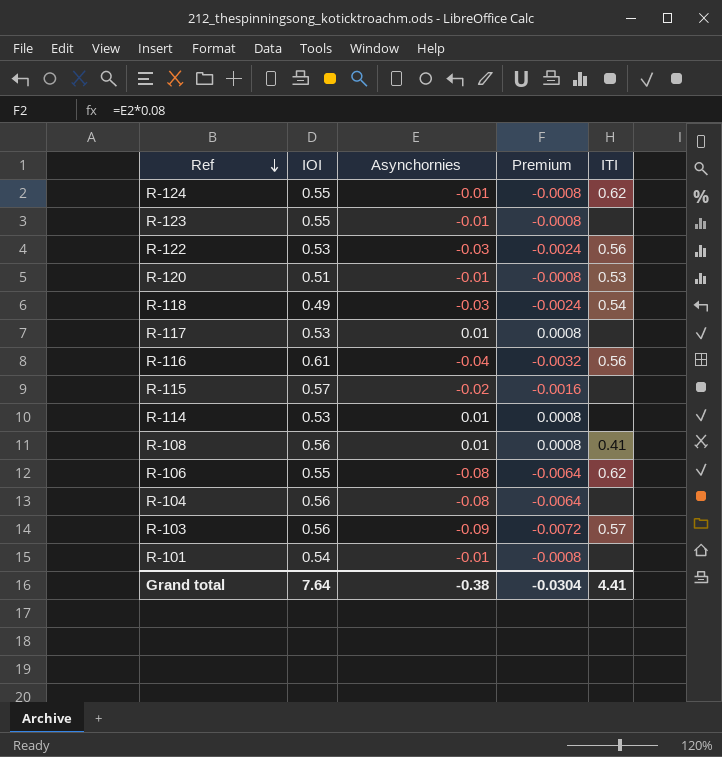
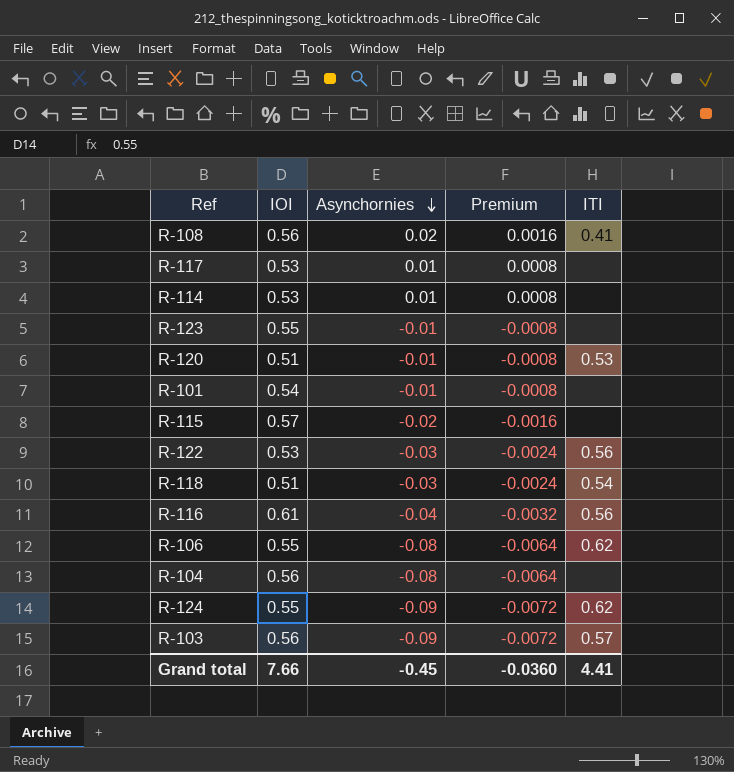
row order: Ref descending -> Asynchornies descending
R-108 | Asynchornies: 0.01 -> 0.02
R-108 | Premium: 0.0008 -> 0.0016
R-118 | IOI: 0.49 -> 0.51
R-124 | Asynchornies: -0.01 -> -0.09
R-124 | Premium: -0.0008 -> -0.0072
Grand total | IOI: 7.64 -> 7.66
Grand total | Asynchornies: -0.38 -> -0.45
Grand total | Premium: -0.0304 -> -0.0360

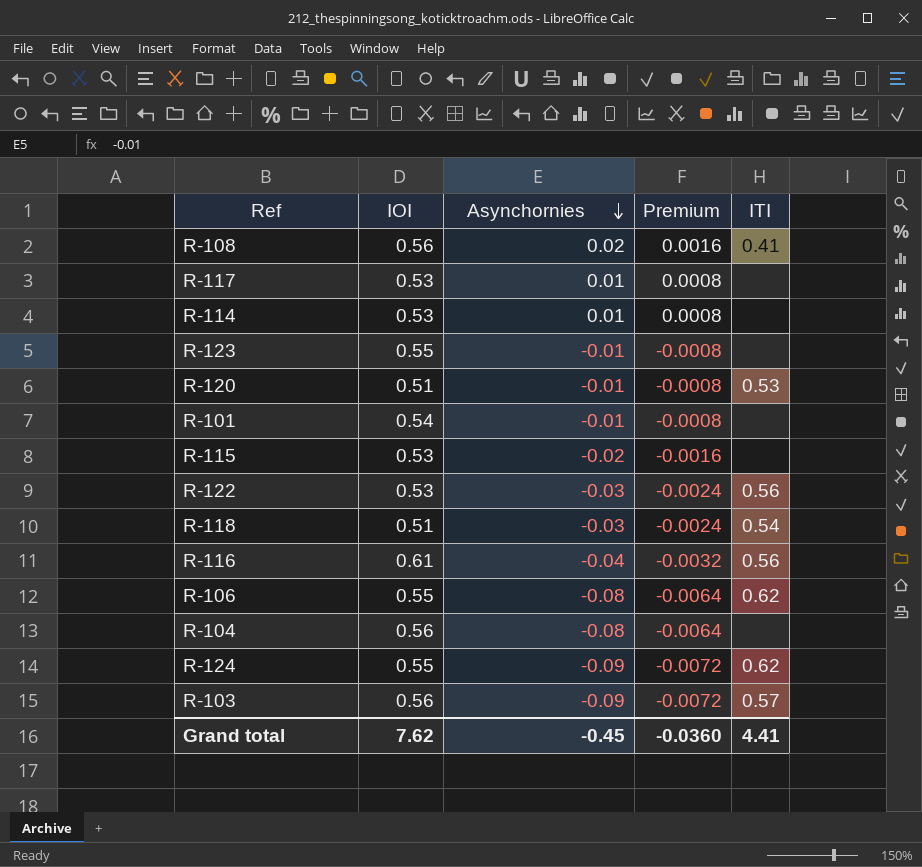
R-115 | IOI: 0.57 -> 0.53
Grand total | IOI: 7.66 -> 7.62

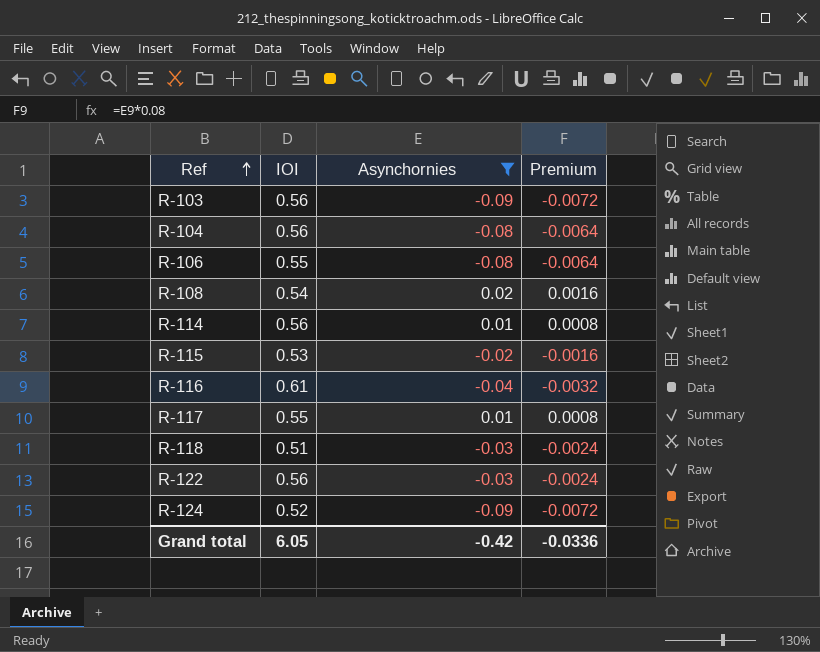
filter: none -> Asynchornies != -0.01
row order: Asynchornies descending -> Ref ascending
column ITI | position: 5 -> none
R-108 | IOI: 0.56 -> 0.54
R-114 | IOI: 0.53 -> 0.56
R-117 | IOI: 0.53 -> 0.55
R-122 | IOI: 0.53 -> 0.56
R-124 | IOI: 0.55 -> 0.52
Grand total | IOI: 7.62 -> 6.05
Grand total | Asynchornies: -0.45 -> -0.42
Grand total | Premium: -0.0360 -> -0.0336

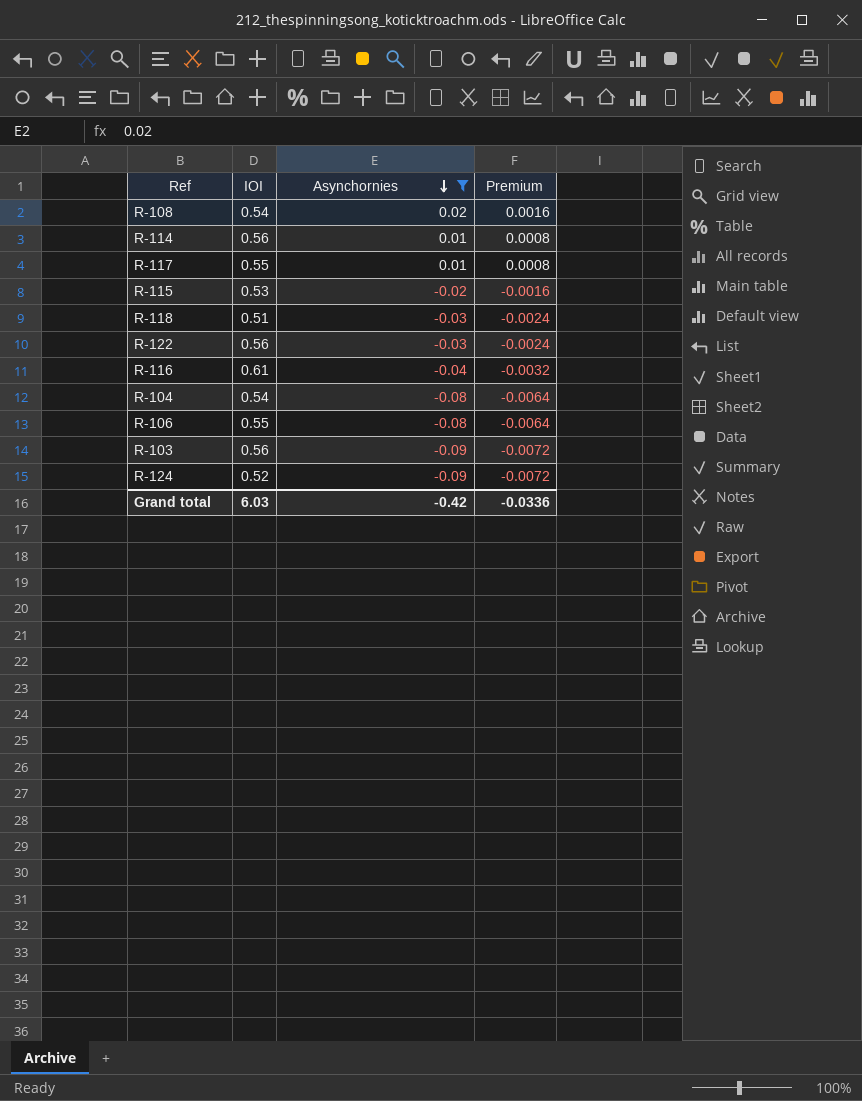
row order: Ref ascending -> Asynchornies descending
R-104 | IOI: 0.56 -> 0.54
Grand total | IOI: 6.05 -> 6.03

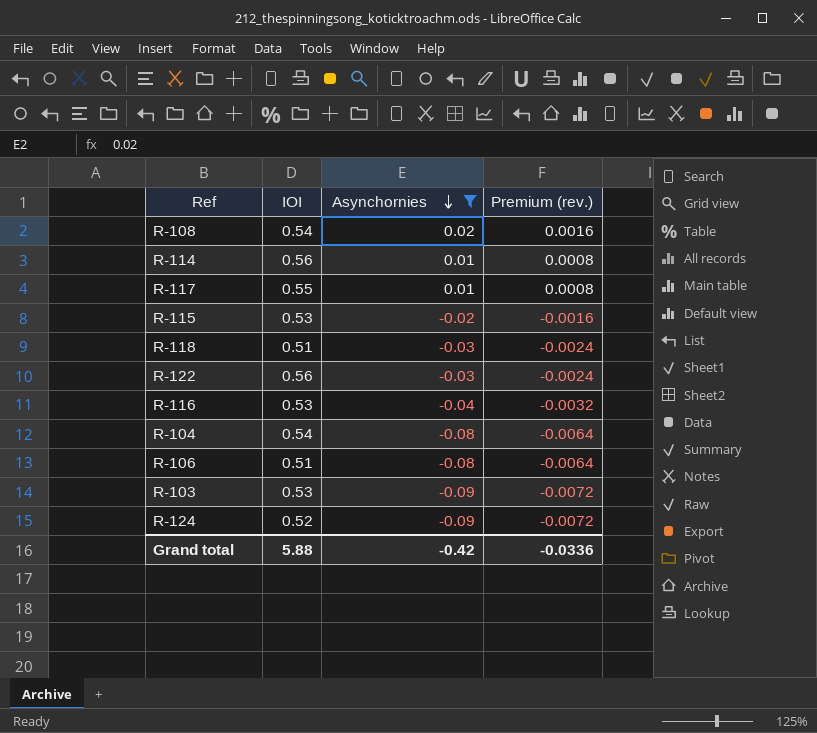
column name: Premium -> Premium (rev.)
R-116 | IOI: 0.61 -> 0.53
R-106 | IOI: 0.55 -> 0.51
R-103 | IOI: 0.56 -> 0.53
Grand total | IOI: 6.03 -> 5.88

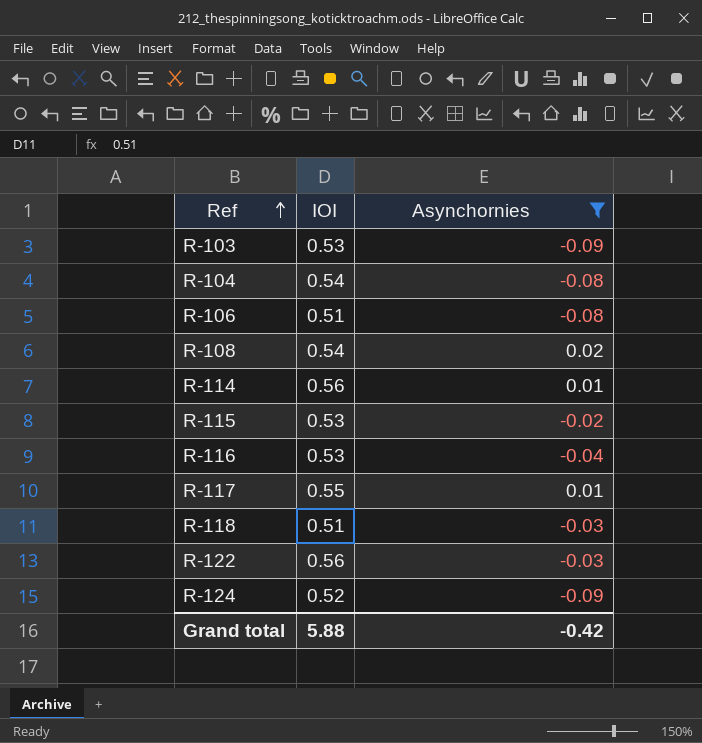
row order: Asynchornies descending -> Ref ascending
column Premium (rev.) | formula: [Asynchornies] * 0.08 -> none

